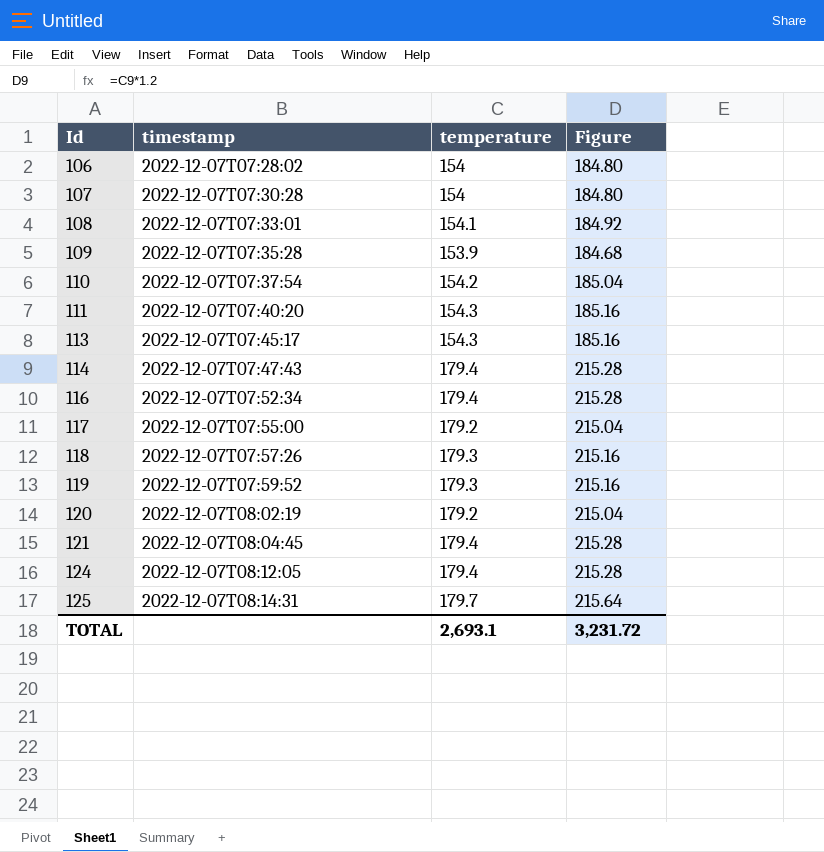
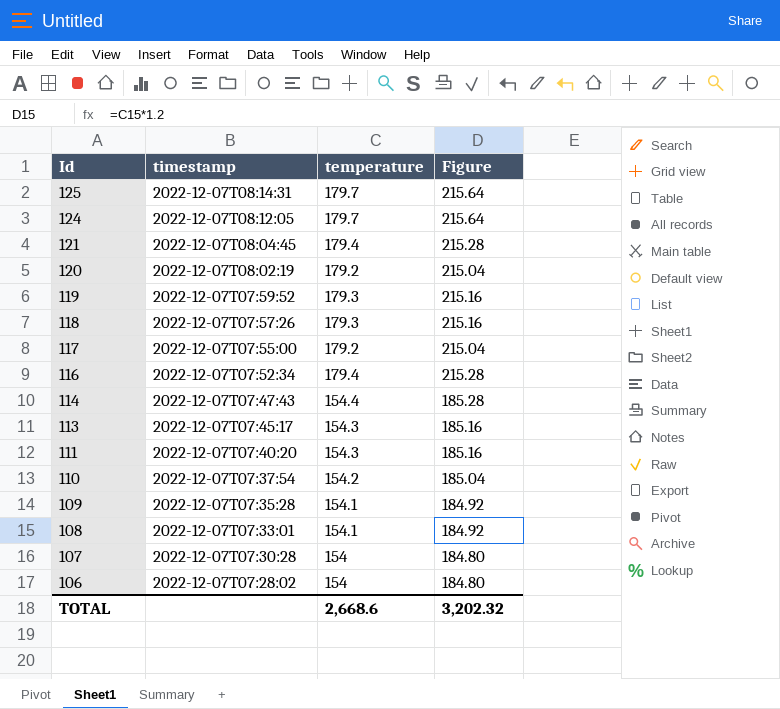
row order: Id ascending -> Id descending
124 | temperature: 179.4 -> 179.7
124 | Figure: 215.28 -> 215.64
114 | temperature: 179.4 -> 154.4
114 | Figure: 215.28 -> 185.28
109 | temperature: 153.9 -> 154.1
109 | Figure: 184.68 -> 184.92
TOTAL | temperature: 2,693.1 -> 2,668.6
TOTAL | Figure: 3,231.72 -> 3,202.32

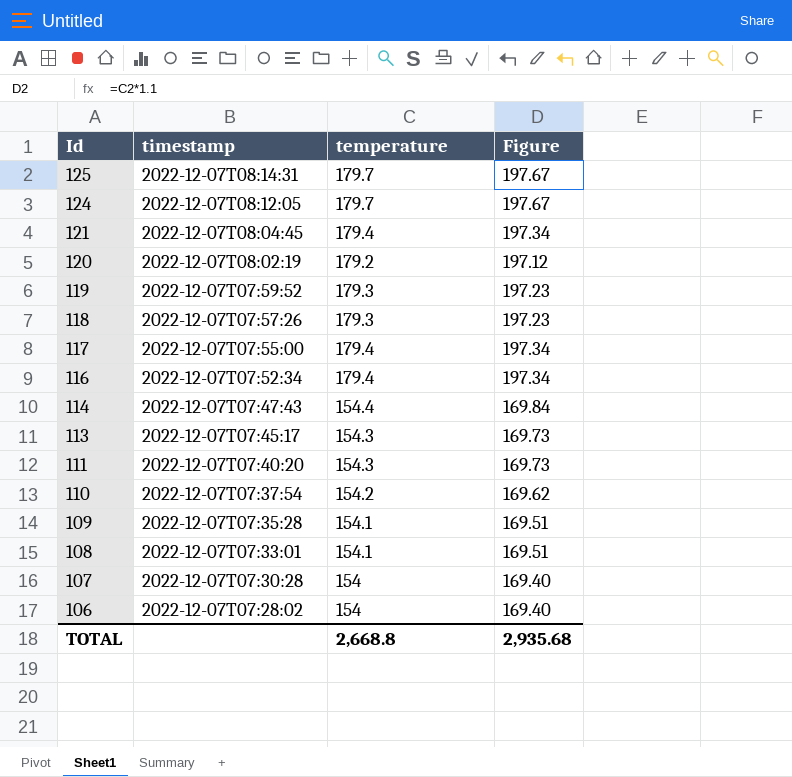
column Figure | formula: [temperature] * 1.2 -> [temperature] * 1.1
117 | temperature: 179.2 -> 179.4
TOTAL | temperature: 2,668.6 -> 2,668.8
TOTAL | Figure: 3,202.32 -> 2,935.68

